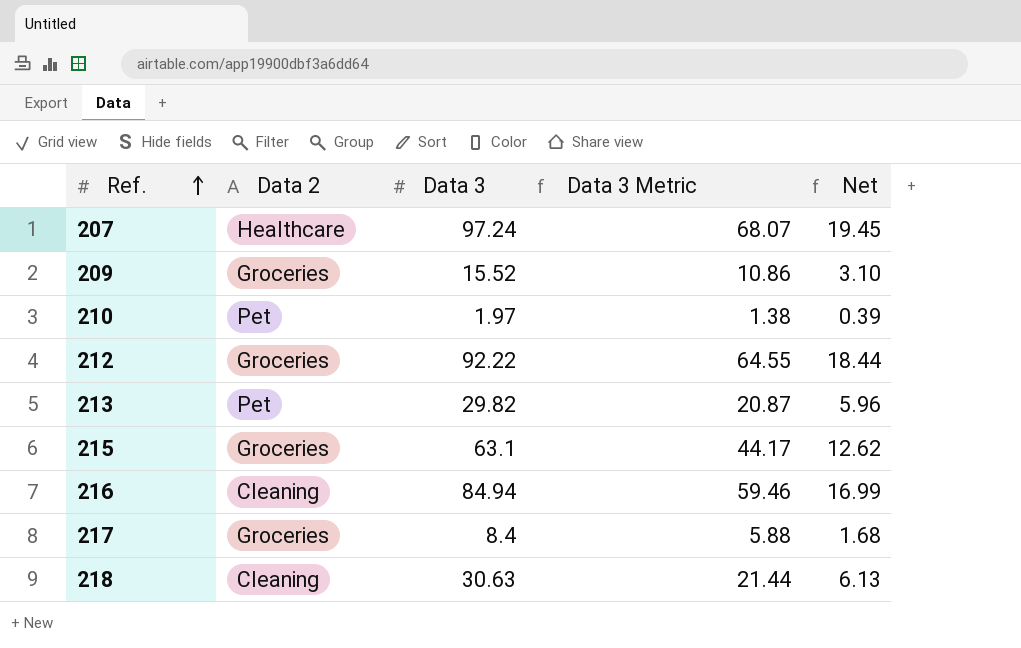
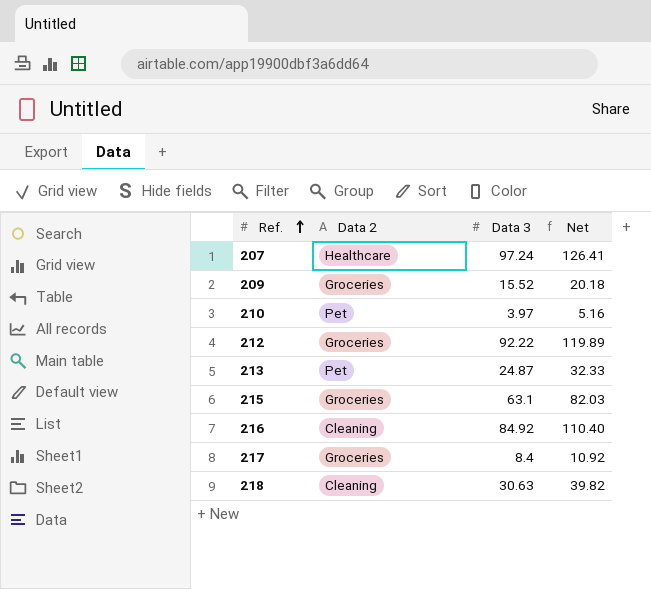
column Data 3 Metric | formula: [Data 3] * 0.7 -> none
column Net | formula: [Data 3] * 0.2 -> [Data 3] * 1.3
210 | Data 3: 1.97 -> 3.97
213 | Data 3: 29.82 -> 24.87
216 | Data 3: 84.94 -> 84.92

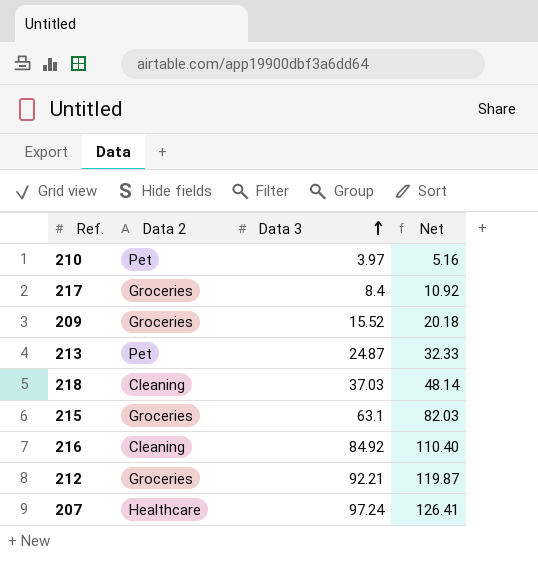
row order: Ref. ascending -> Data 3 ascending
218 | Data 3: 30.63 -> 37.03
218 | Net: 39.82 -> 48.14
212 | Data 3: 92.22 -> 92.21
212 | Net: 119.89 -> 119.87

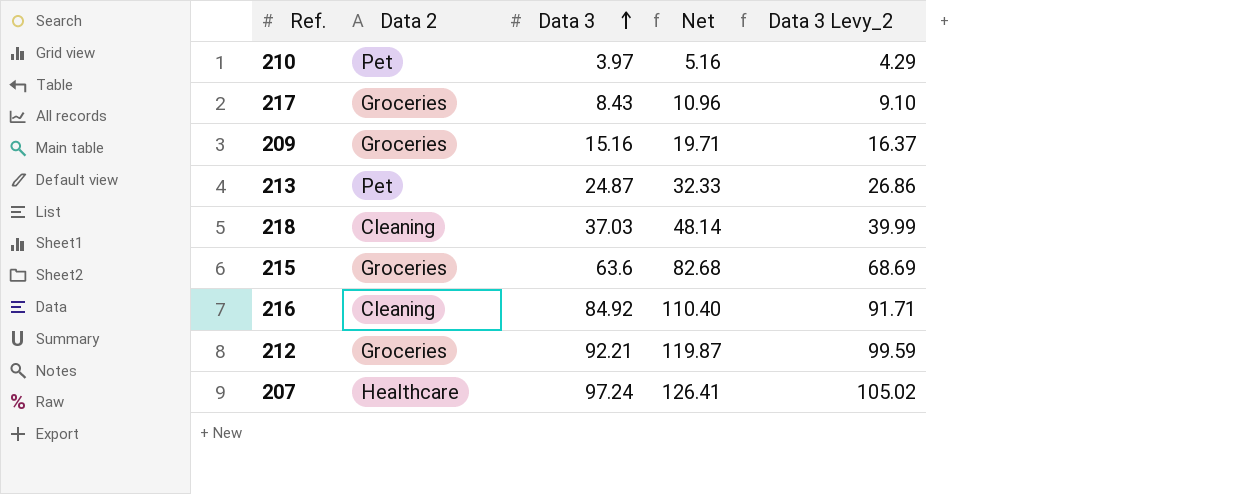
column Data 3 Levy_2 | formula: none -> [Data 3] * 1.08
217 | Data 3: 8.4 -> 8.43
217 | Net: 10.92 -> 10.96
209 | Data 3: 15.52 -> 15.16
209 | Net: 20.18 -> 19.71
215 | Data 3: 63.1 -> 63.6
215 | Net: 82.03 -> 82.68

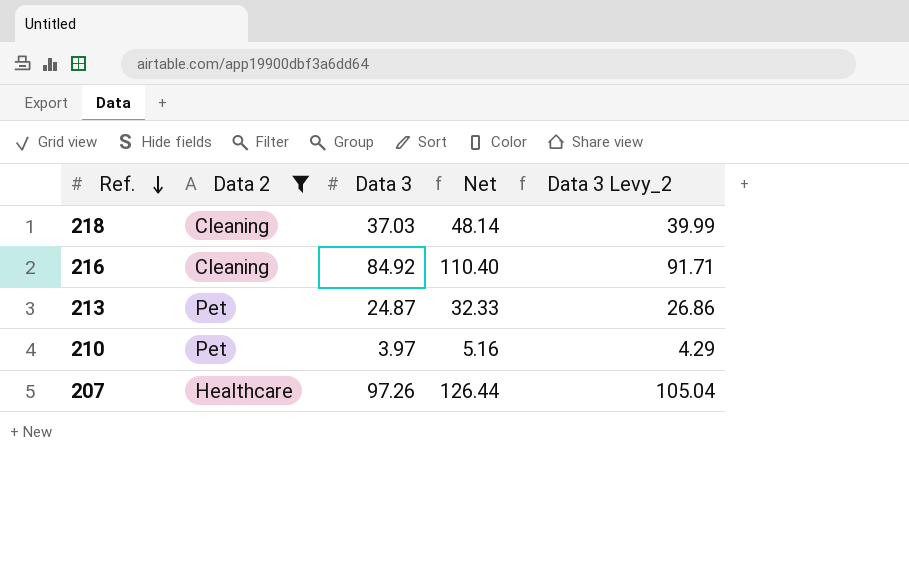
filter: none -> Data 2 != Groceries
row order: Data 3 ascending -> Ref. descending
207 | Data 3: 97.24 -> 97.26
207 | Net: 126.41 -> 126.44
207 | Data 3 Levy_2: 105.02 -> 105.04

